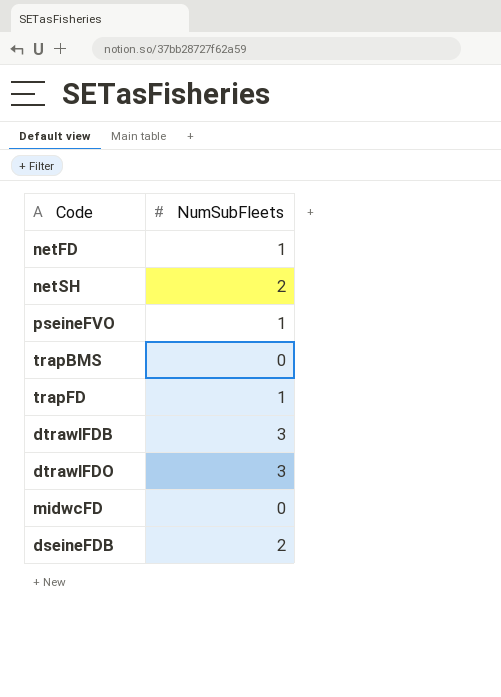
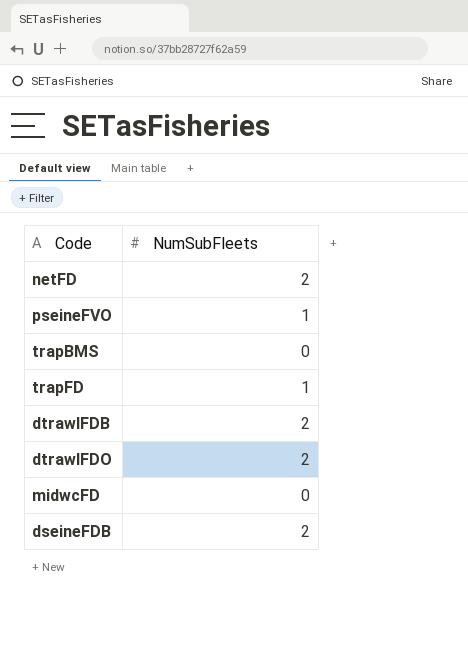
row netSH: 2 -> none
netFD | NumSubFleets: 1 -> 2
dtrawlFDB | NumSubFleets: 3 -> 2
dtrawlFDO | NumSubFleets: 3 -> 2

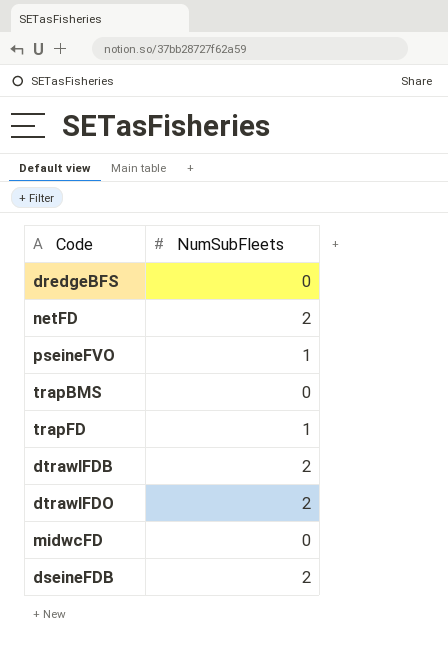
row dredgeBFS: none -> 0

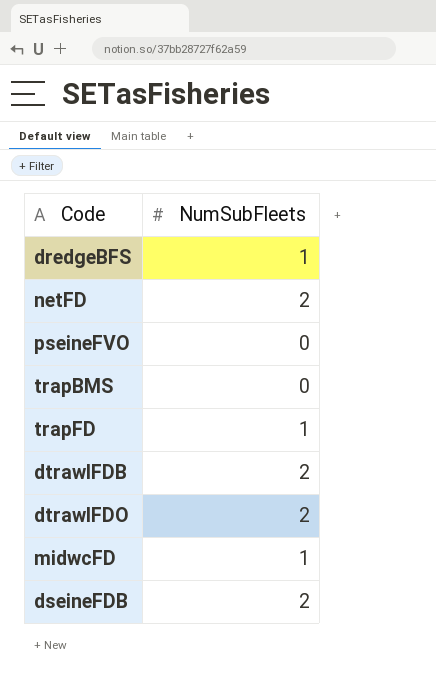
dredgeBFS | NumSubFleets: 0 -> 1
pseineFVO | NumSubFleets: 1 -> 0
midwcFD | NumSubFleets: 0 -> 1

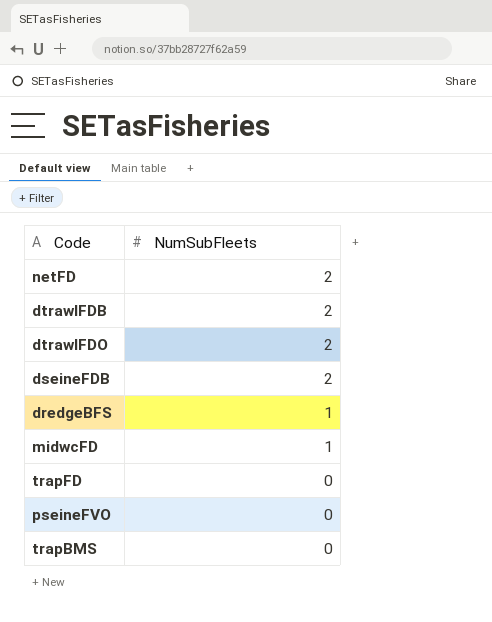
row order: none -> NumSubFleets descending
trapFD | NumSubFleets: 1 -> 0

